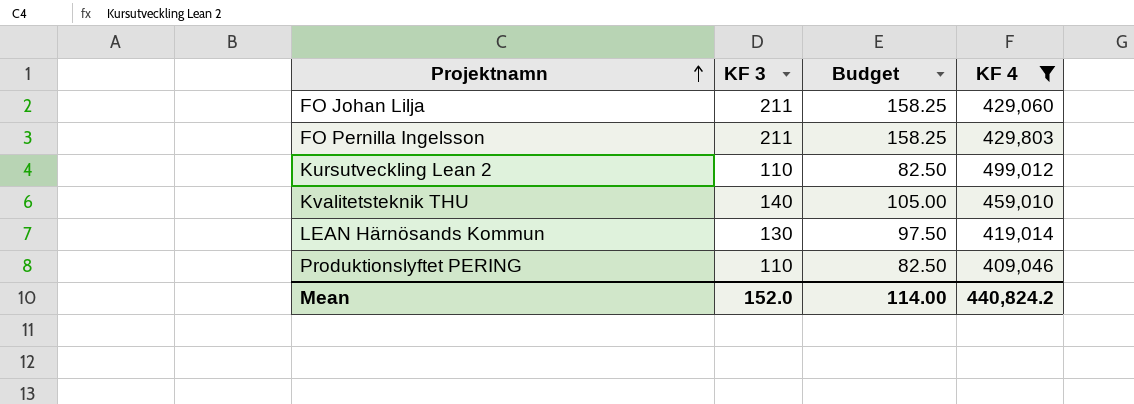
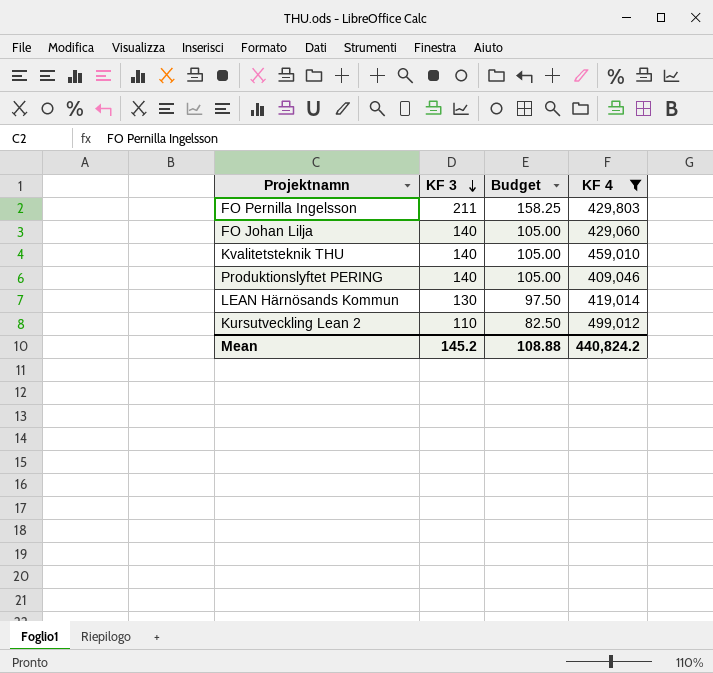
row order: Projektnamn ascending -> KF 3 descending
FO Johan Lilja | KF 3: 211 -> 140
FO Johan Lilja | Budget: 158.25 -> 105.00
Produktionslyftet PERING | KF 3: 110 -> 140
Produktionslyftet PERING | Budget: 82.50 -> 105.00
Mean | KF 3: 152.0 -> 145.2
Mean | Budget: 114.00 -> 108.88

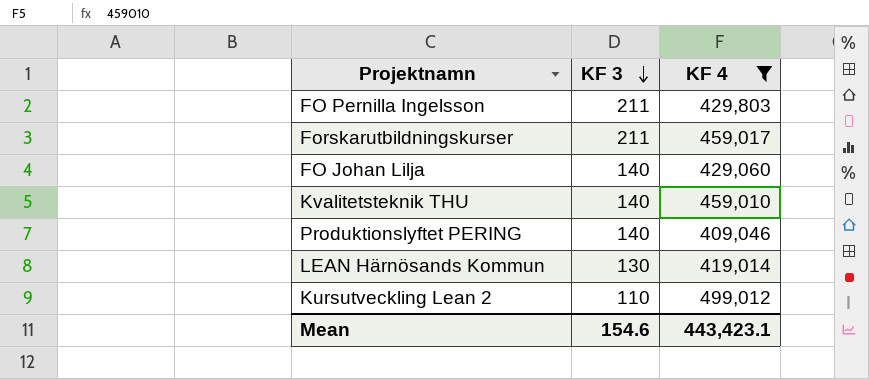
column Budget | formula: [KF 3] * 0.75 -> none
row Forskarutbildningskurser: none -> 211 | 459,017
Mean | KF 3: 145.2 -> 154.6
Mean | KF 4: 440,824.2 -> 443,423.1

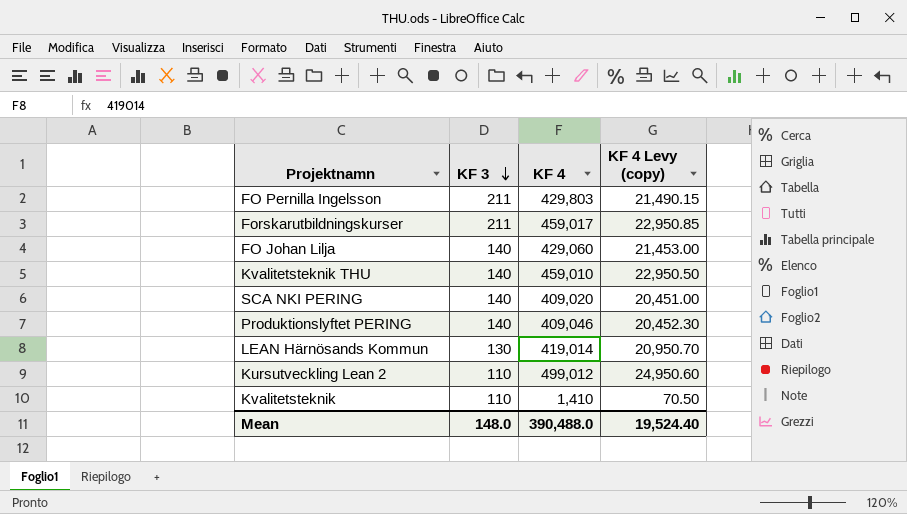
filter: KF 4 >= 409,046 -> none
column KF 4 Levy (copy) | formula: none -> [KF 4] * 0.05
Mean | KF 3: 154.6 -> 148.0
Mean | KF 4: 443,423.1 -> 390,488.0

